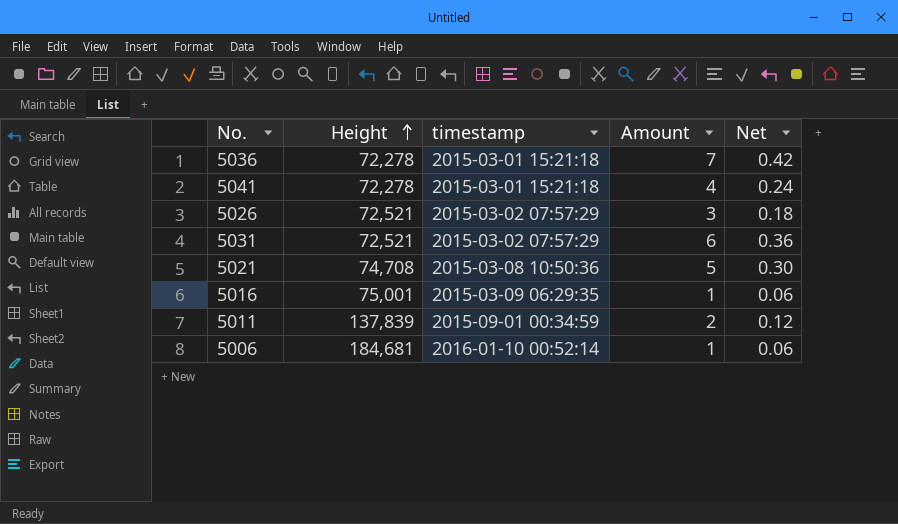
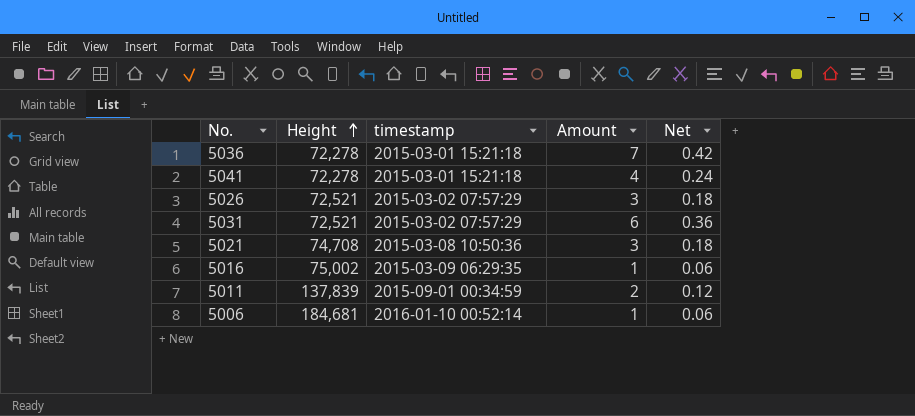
5021 | Amount: 5 -> 3
5021 | Net: 0.30 -> 0.18
5016 | Height: 75,001 -> 75,002

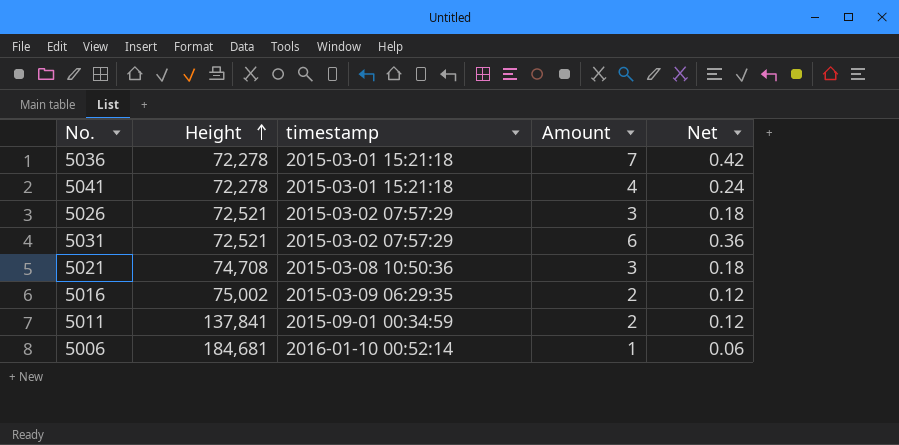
5016 | Amount: 1 -> 2
5016 | Net: 0.06 -> 0.12
5011 | Height: 137,839 -> 137,841

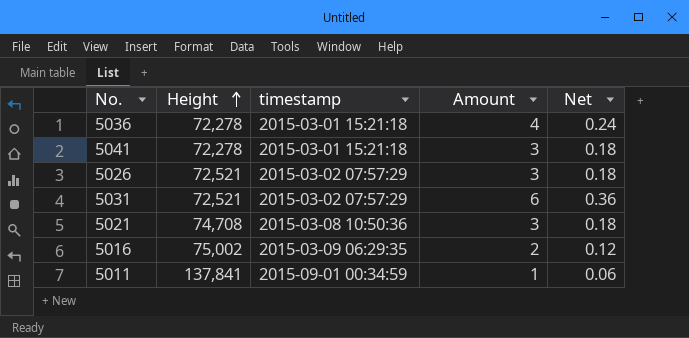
row 5006: 184,681 | 2016-01-10 00:52:14 | 1 | 0.06 -> none
5036 | Amount: 7 -> 4
5036 | Net: 0.42 -> 0.24
5041 | Amount: 4 -> 3
5041 | Net: 0.24 -> 0.18
5011 | Amount: 2 -> 1
5011 | Net: 0.12 -> 0.06

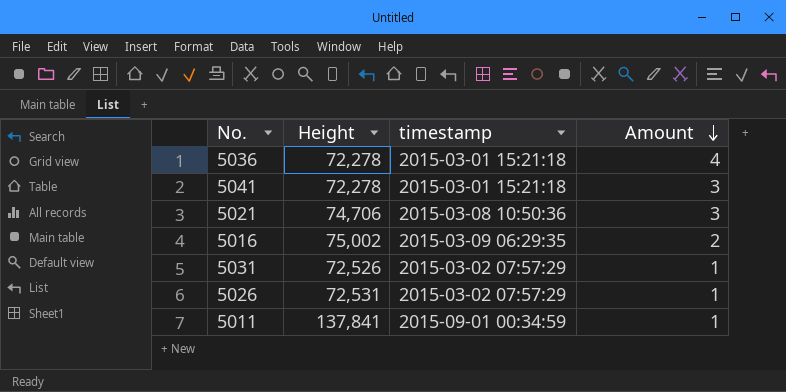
row order: Height ascending -> Amount descending
column Net | formula: [Amount] * 0.06 -> none
5021 | Height: 74,708 -> 74,706
5031 | Height: 72,521 -> 72,526
5031 | Amount: 6 -> 1
5026 | Height: 72,521 -> 72,531
5026 | Amount: 3 -> 1

